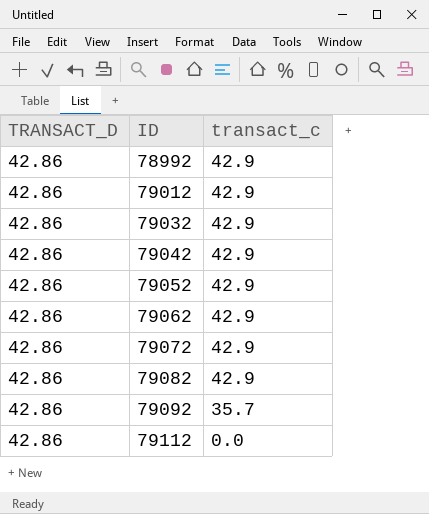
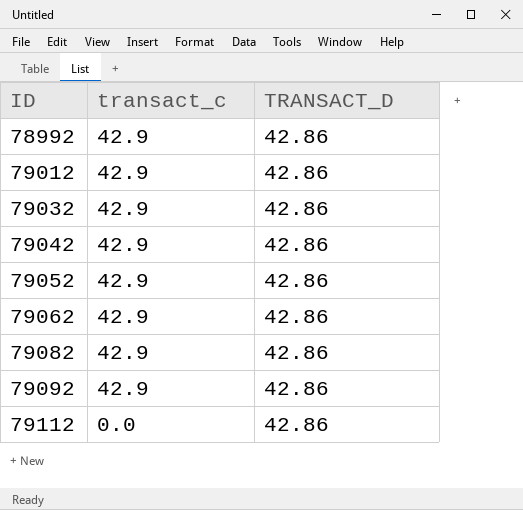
column TRANSACT_D | position: 1 -> 3
row 79072: 42.86 | 42.9 -> none
79092 | transact_c: 35.7 -> 42.9

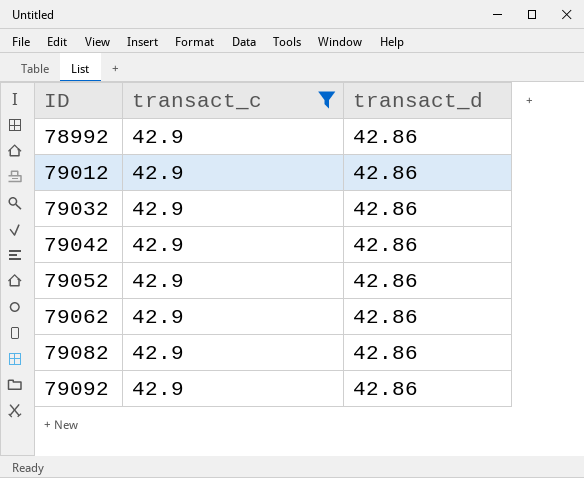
filter: none -> transact_c = 42.9
column name: TRANSACT_D -> transact_d

